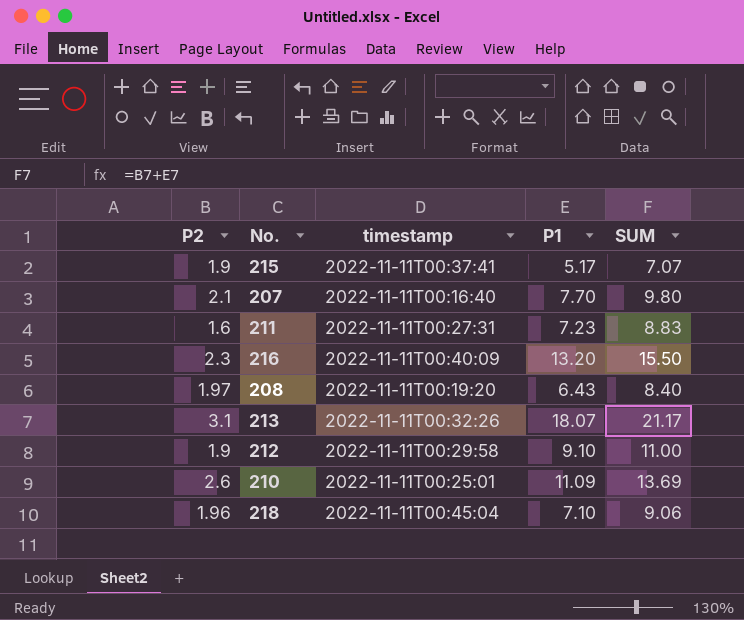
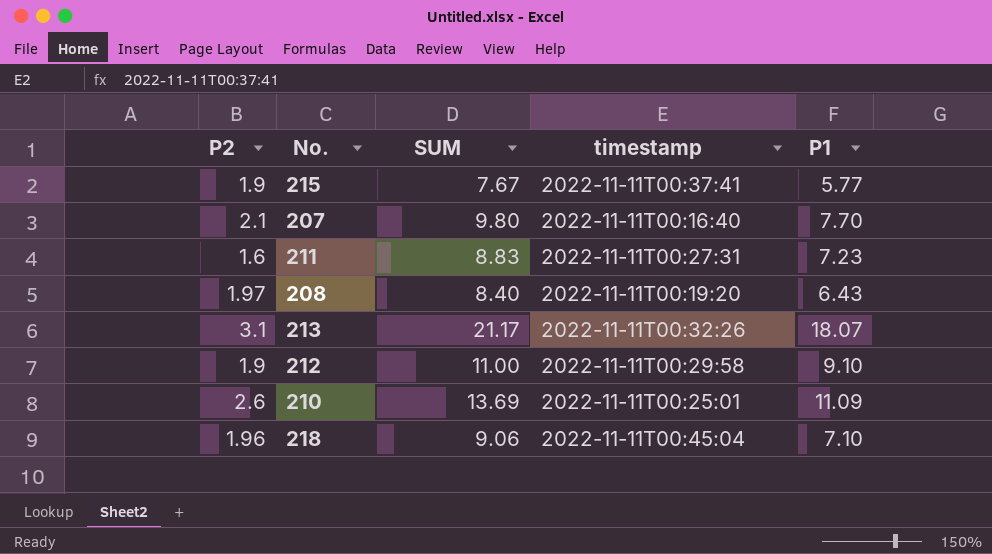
column SUM | position: 5 -> 3
row 216: 2.3 | 2022-11-11T00:40:09 | 13.20 | 15.50 -> none
215 | SUM: 7.07 -> 7.67
215 | P1: 5.17 -> 5.77

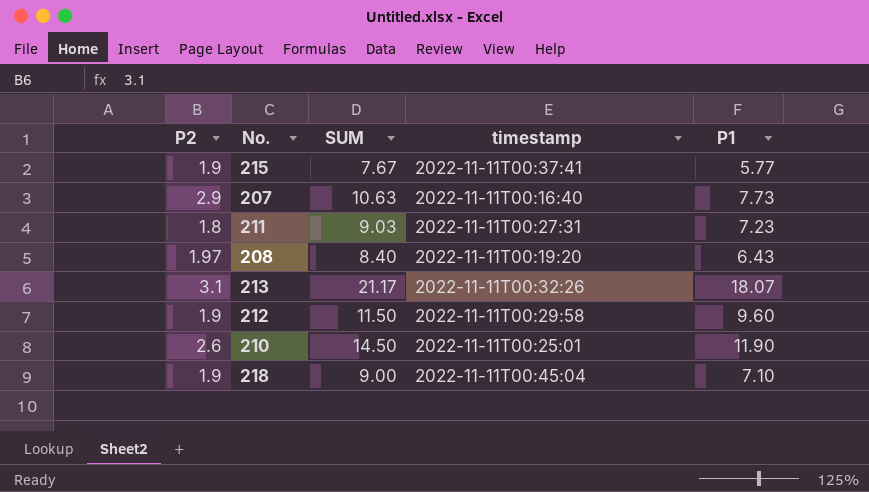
207 | P2: 2.1 -> 2.9
207 | SUM: 9.80 -> 10.63
207 | P1: 7.70 -> 7.73
211 | P2: 1.6 -> 1.8
211 | SUM: 8.83 -> 9.03
212 | SUM: 11.00 -> 11.50
212 | P1: 9.10 -> 9.60
210 | SUM: 13.69 -> 14.50
210 | P1: 11.09 -> 11.90
218 | P2: 1.96 -> 1.9
218 | SUM: 9.06 -> 9.00

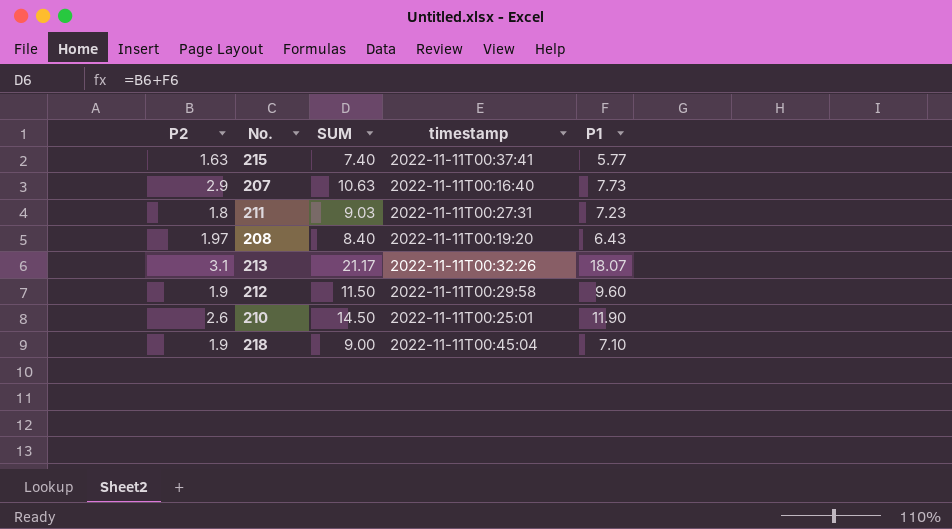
215 | P2: 1.9 -> 1.63
215 | SUM: 7.67 -> 7.40

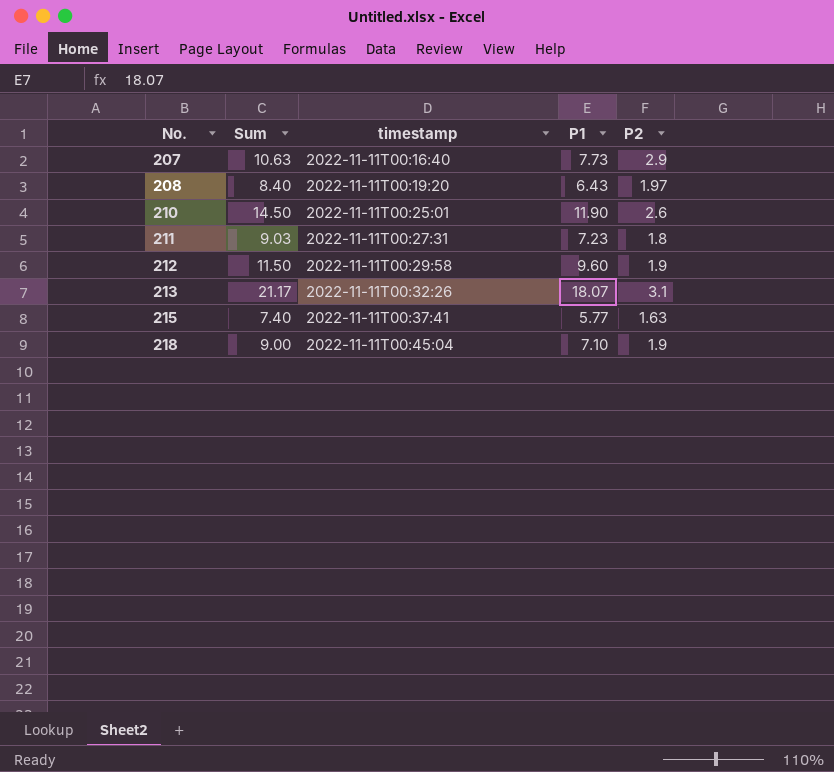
row order: none -> No. ascending
column name: SUM -> Sum
column P2 | position: 1 -> 5

